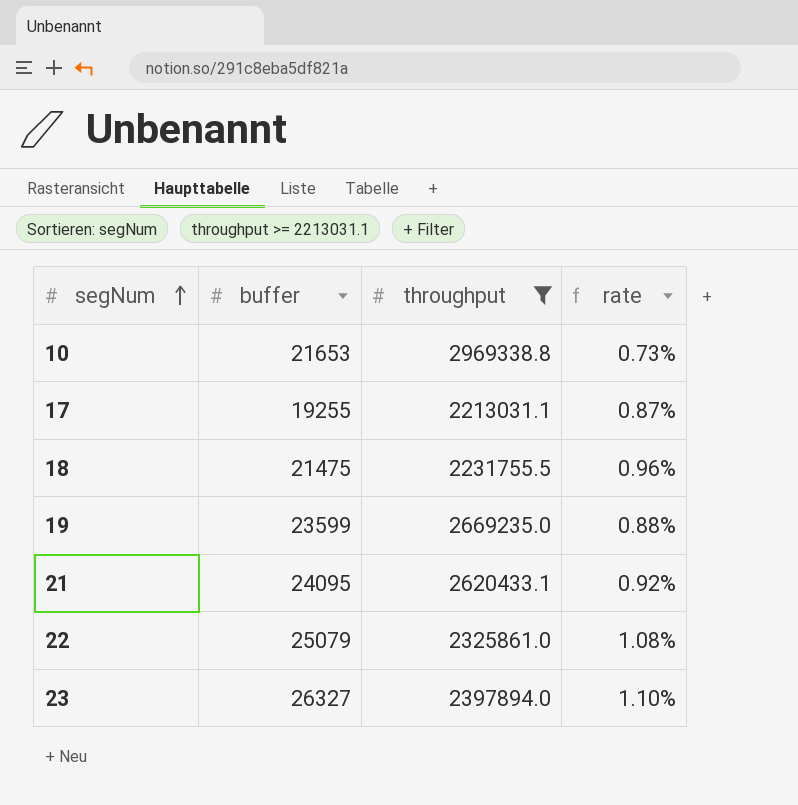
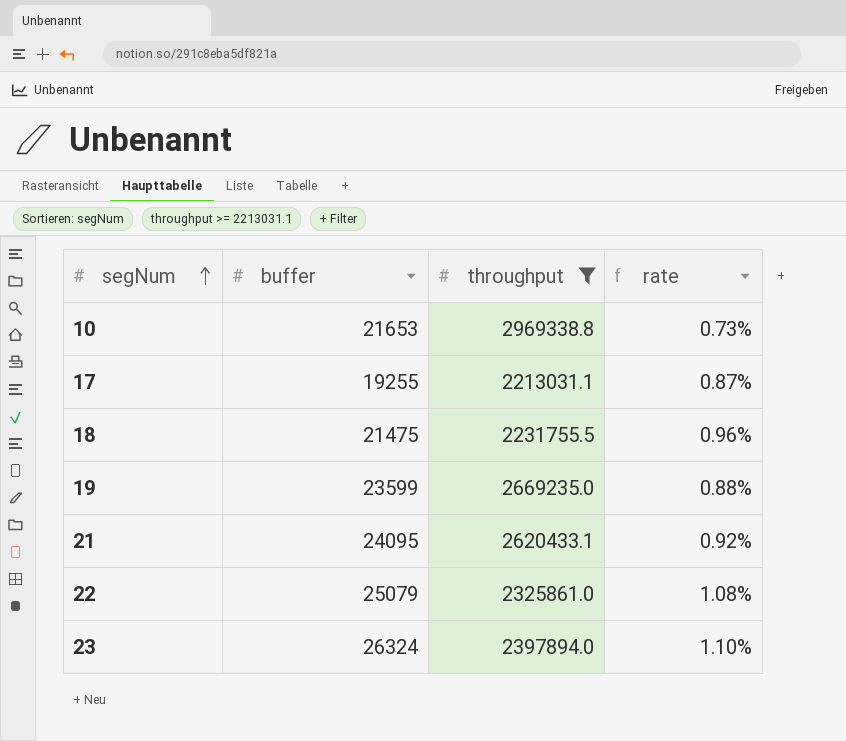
23 | buffer: 26327 -> 26324

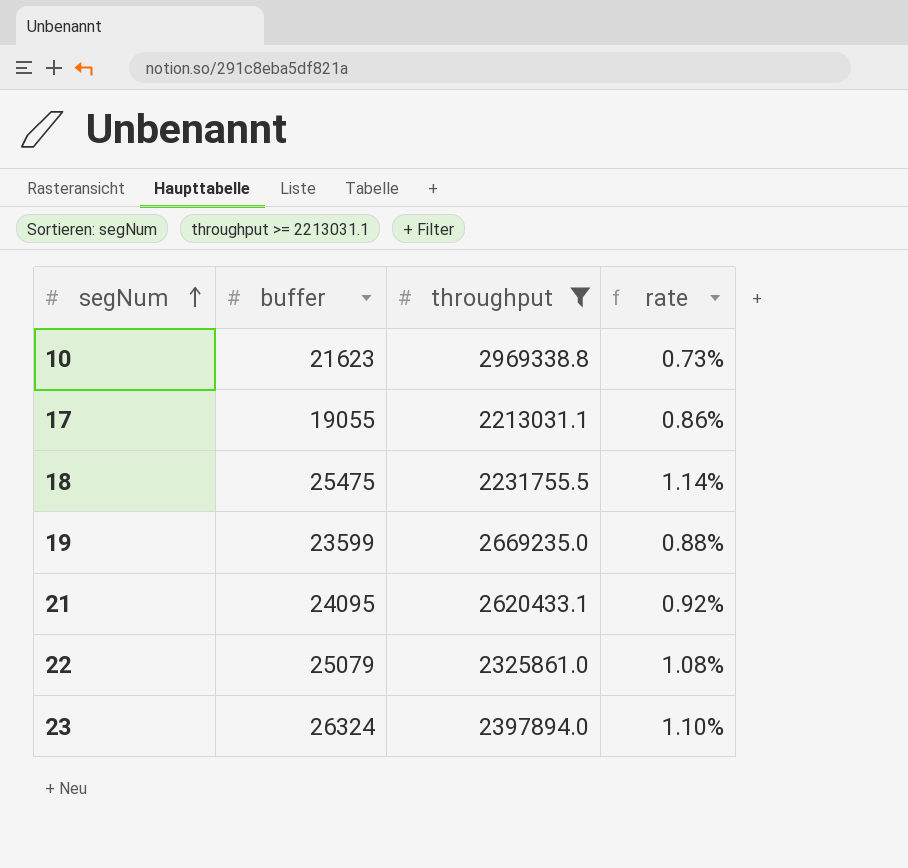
10 | buffer: 21653 -> 21623
17 | buffer: 19255 -> 19055
17 | rate: 0.87% -> 0.86%
18 | buffer: 21475 -> 25475
18 | rate: 0.96% -> 1.14%

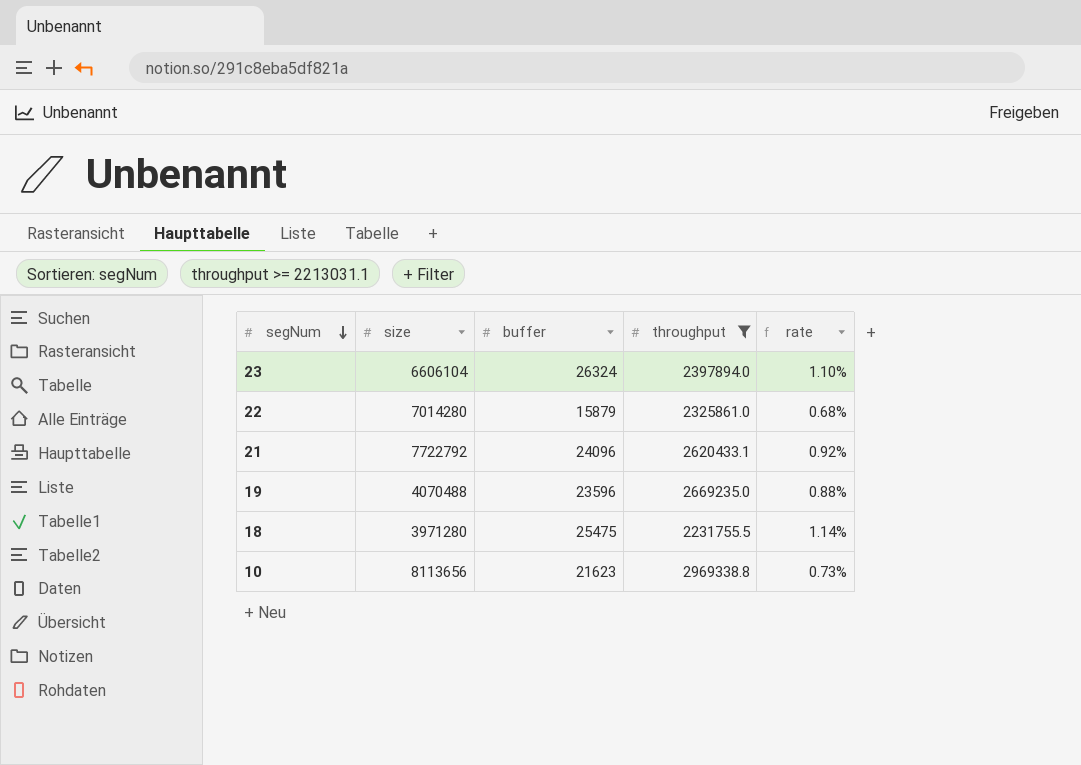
row order: segNum ascending -> segNum descending
column size | position: none -> 2
row 17: 19055 | 2213031.1 | 0.86% -> none
22 | buffer: 25079 -> 15879
22 | rate: 1.08% -> 0.68%
21 | buffer: 24095 -> 24096
19 | buffer: 23599 -> 23596

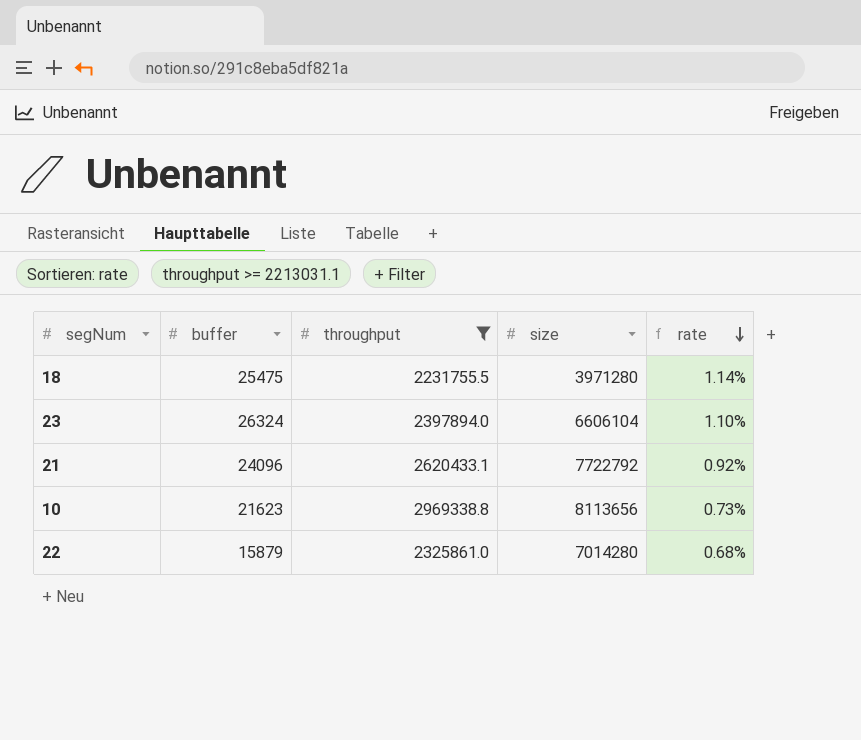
row order: segNum descending -> rate descending
column size | position: 2 -> 4
row 19: 4070488 | 23596 | 2669235.0 | 0.88% -> none

